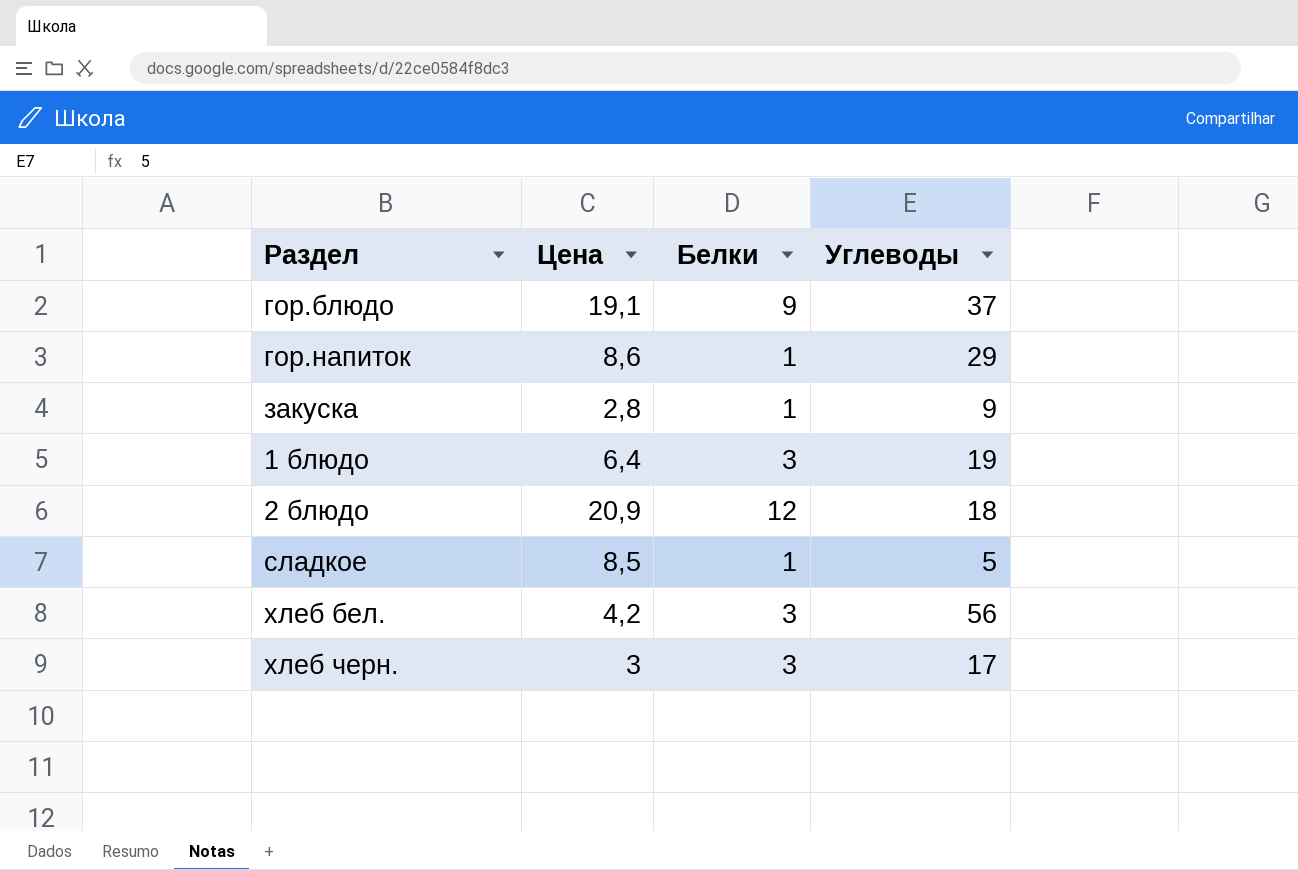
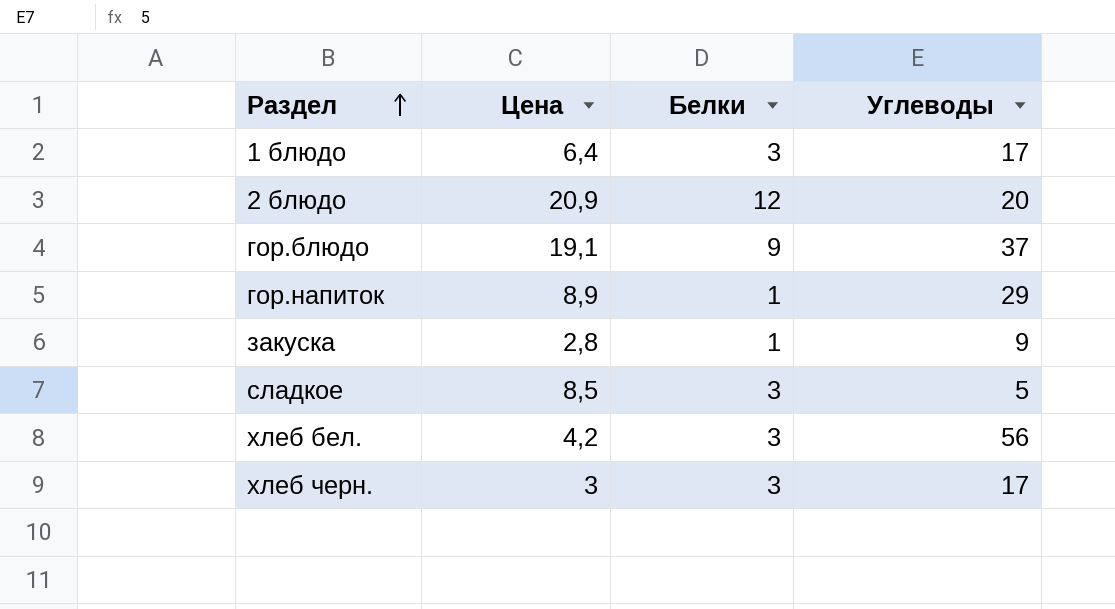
row order: none -> Раздел ascending
1 блюдо | Углеводы: 19 -> 17
2 блюдо | Углеводы: 18 -> 20
гор.напиток | Цена: 8,6 -> 8,9
сладкое | Белки: 1 -> 3

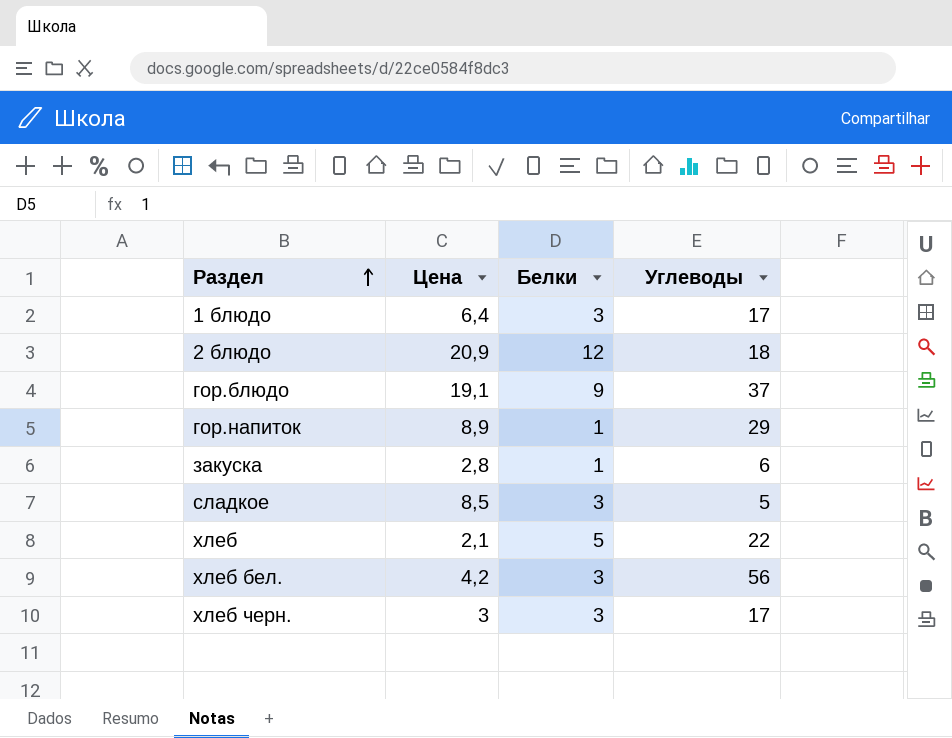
2 блюдо | Углеводы: 20 -> 18
закуска | Углеводы: 9 -> 6
row хлеб: none -> 2,1 | 5 | 22

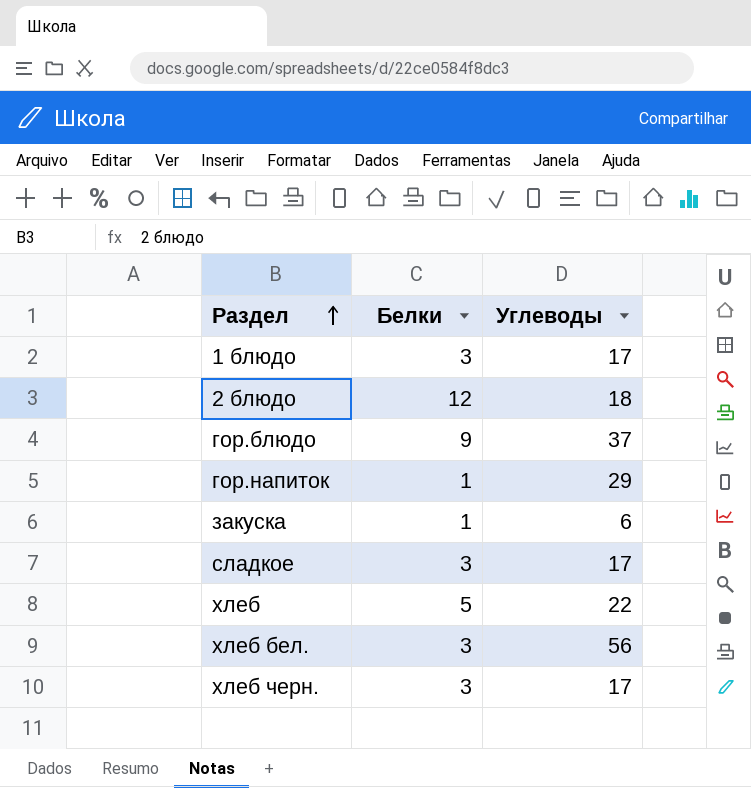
column Цена | position: 2 -> none
сладкое | Углеводы: 5 -> 17

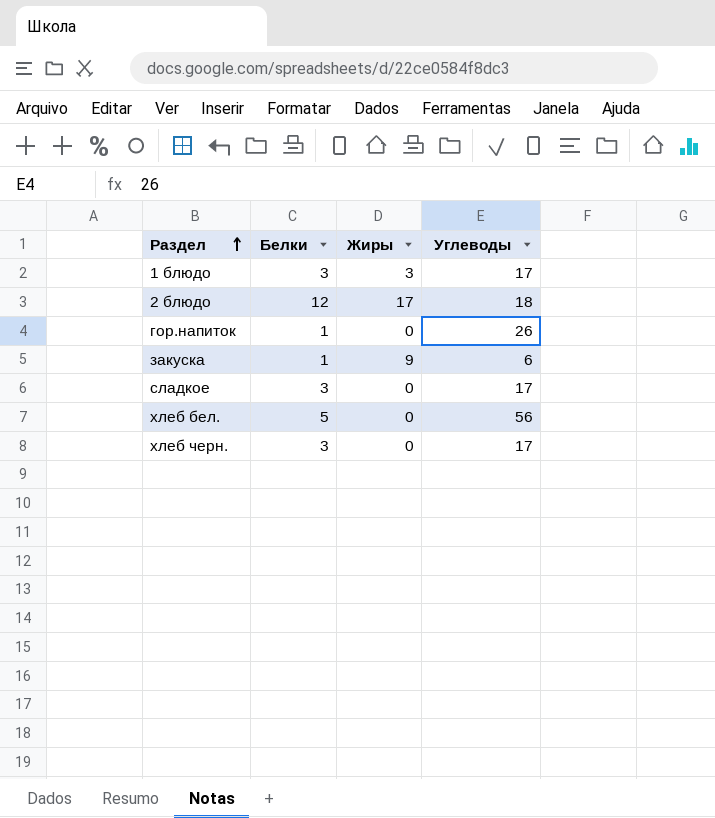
column Жиры | position: none -> 3
row гор.блюдо: 9 | 37 -> none
row хлеб: 5 | 22 -> none
гор.напиток | Углеводы: 29 -> 26
хлеб бел. | Белки: 3 -> 5

